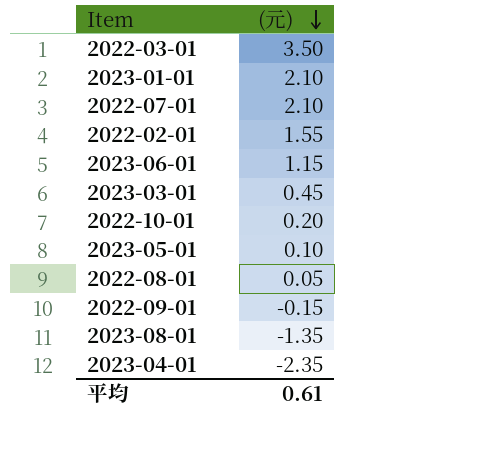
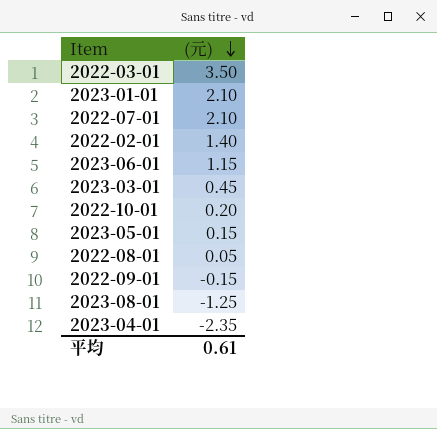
2022-02-01 | (元): 1.55 -> 1.40
2023-05-01 | (元): 0.10 -> 0.15
2023-08-01 | (元): -1.35 -> -1.25

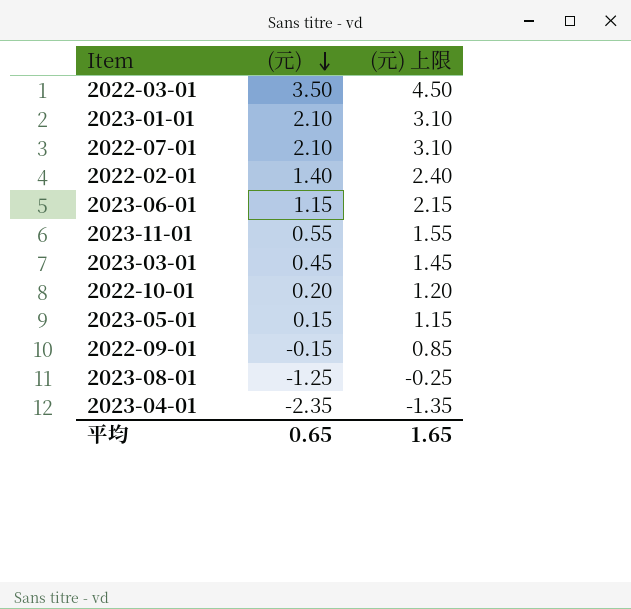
column (元) 上限 | formula: none -> [(元)] + 1
row 2022-08-01: 0.05 -> none
row 2023-11-01: none -> 0.55 | 1.55
平均 | (元): 0.61 -> 0.65

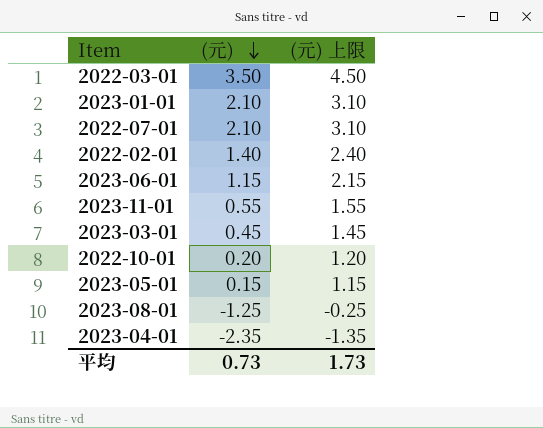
row 2022-09-01: -0.15 | 0.85 -> none
平均 | (元): 0.65 -> 0.73
平均 | (元) 上限: 1.65 -> 1.73

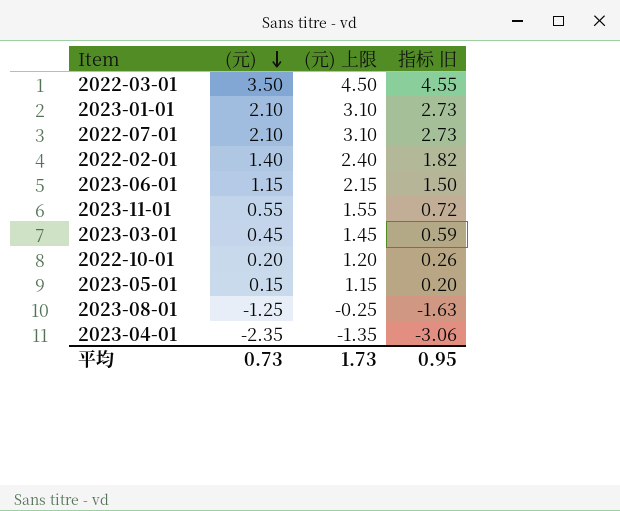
column 指标 旧 | formula: none -> [(元)] * 1.3

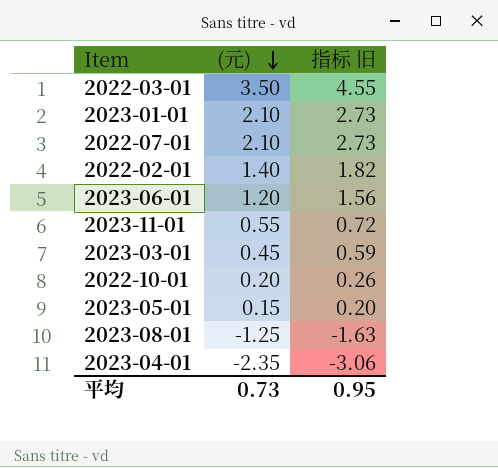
column (元) 上限 | formula: [(元)] + 1 -> none
2023-06-01 | (元): 1.15 -> 1.20
2023-06-01 | 指标 旧: 1.50 -> 1.56

